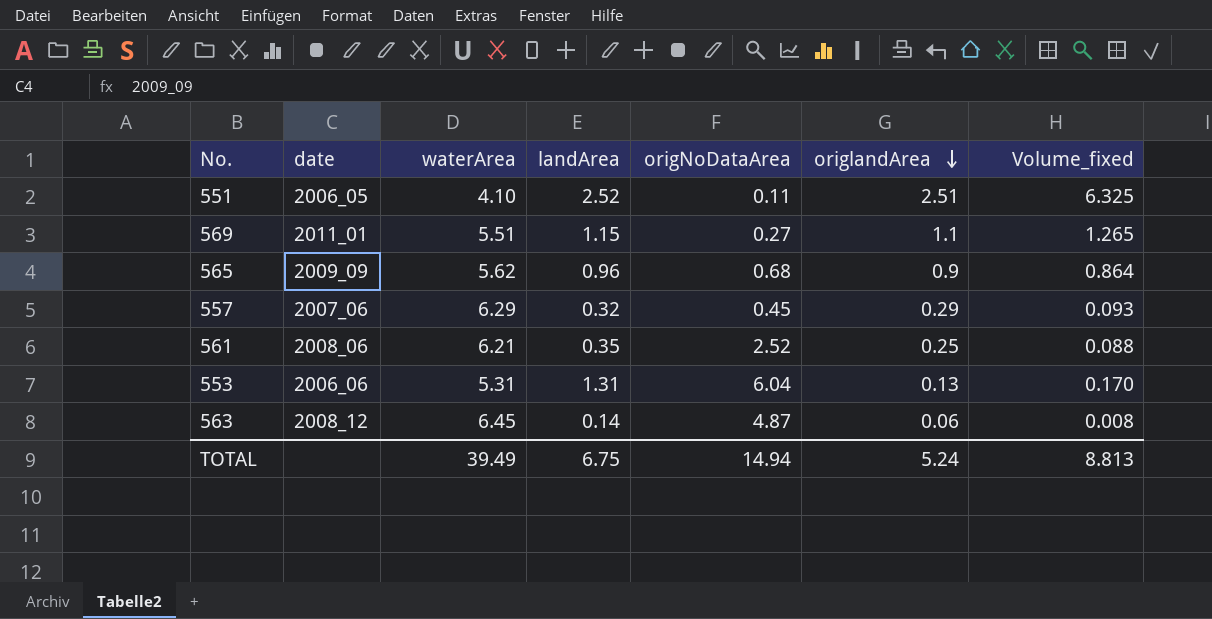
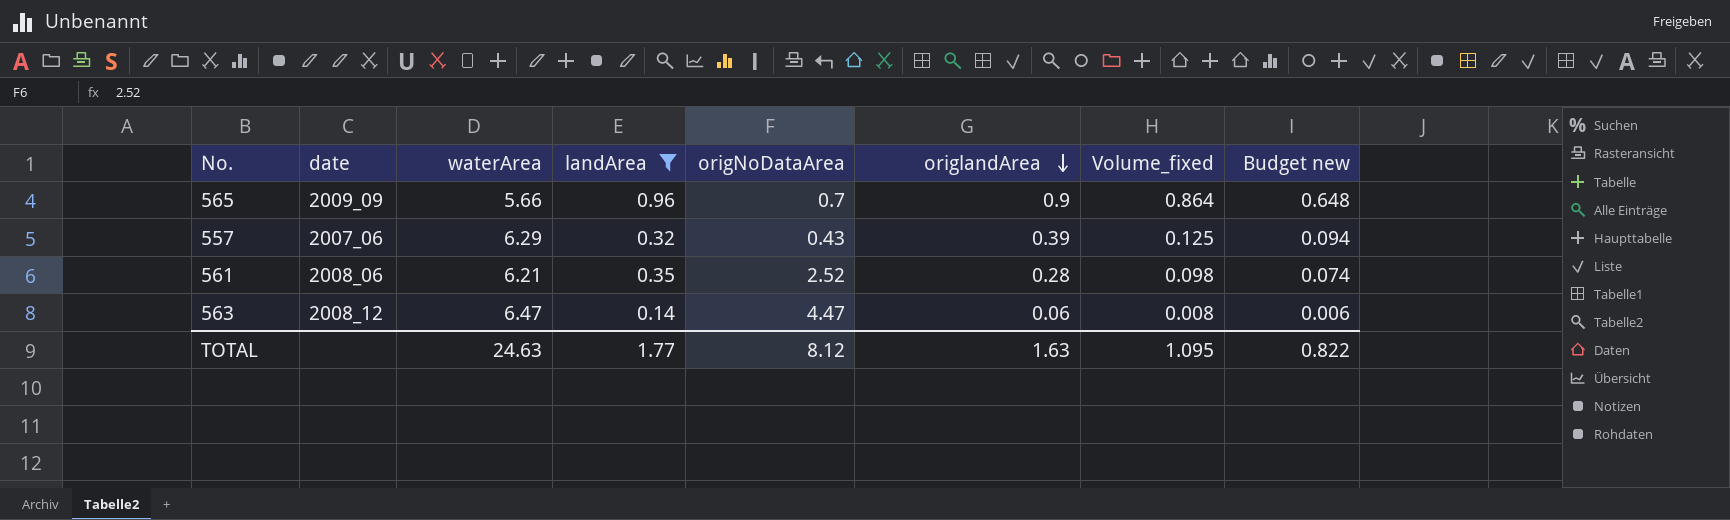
filter: none -> landArea <= 0.96
column Budget new | formula: none -> [Volume_fixed] * 0.75
565 | waterArea: 5.62 -> 5.66
565 | origNoDataArea: 0.68 -> 0.7
557 | origNoDataArea: 0.45 -> 0.43
557 | origlandArea: 0.29 -> 0.39
557 | Volume_fixed: 0.093 -> 0.125
561 | origlandArea: 0.25 -> 0.28
561 | Volume_fixed: 0.088 -> 0.098
563 | waterArea: 6.45 -> 6.47
563 | origNoDataArea: 4.87 -> 4.47
TOTAL | waterArea: 39.49 -> 24.63
TOTAL | landArea: 6.75 -> 1.77
TOTAL | origNoDataArea: 14.94 -> 8.12
TOTAL | origlandArea: 5.24 -> 1.63
TOTAL | Volume_fixed: 8.813 -> 1.095

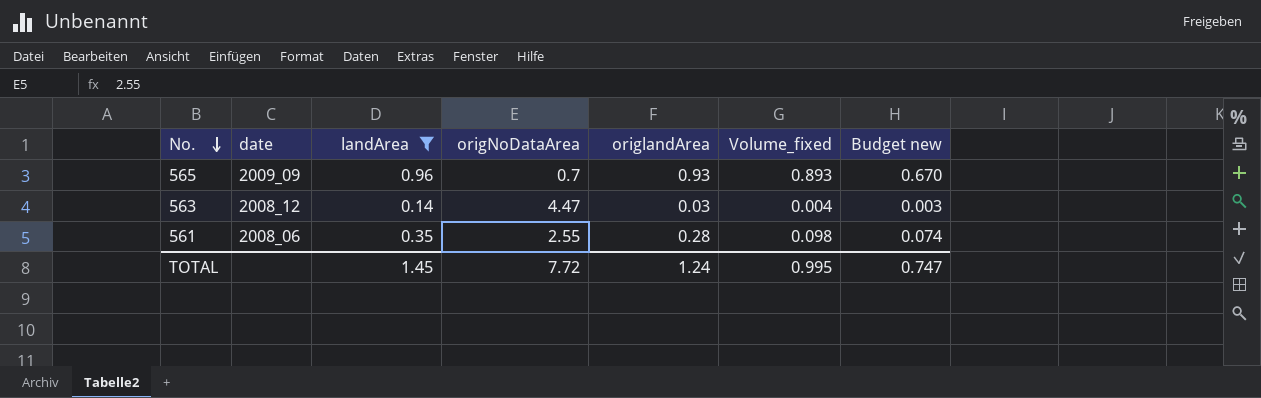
row order: origlandArea descending -> No. descending
column waterArea | position: 3 -> none
row 557: 2007_06 | 6.29 | 0.32 | 0.43 | 0.39 | 0.125 | 0.094 -> none
565 | origlandArea: 0.9 -> 0.93
565 | Volume_fixed: 0.864 -> 0.893
565 | Budget new: 0.648 -> 0.670
563 | origlandArea: 0.06 -> 0.03
563 | Volume_fixed: 0.008 -> 0.004
563 | Budget new: 0.006 -> 0.003
561 | origNoDataArea: 2.52 -> 2.55
TOTAL | landArea: 1.77 -> 1.45
TOTAL | origNoDataArea: 8.12 -> 7.72
TOTAL | origlandArea: 1.63 -> 1.24
TOTAL | Volume_fixed: 1.095 -> 0.995
TOTAL | Budget new: 0.822 -> 0.747

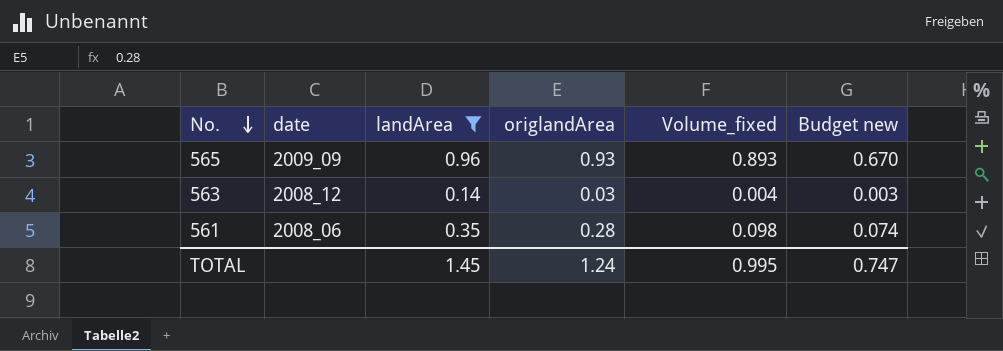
column origNoDataArea | position: 4 -> none

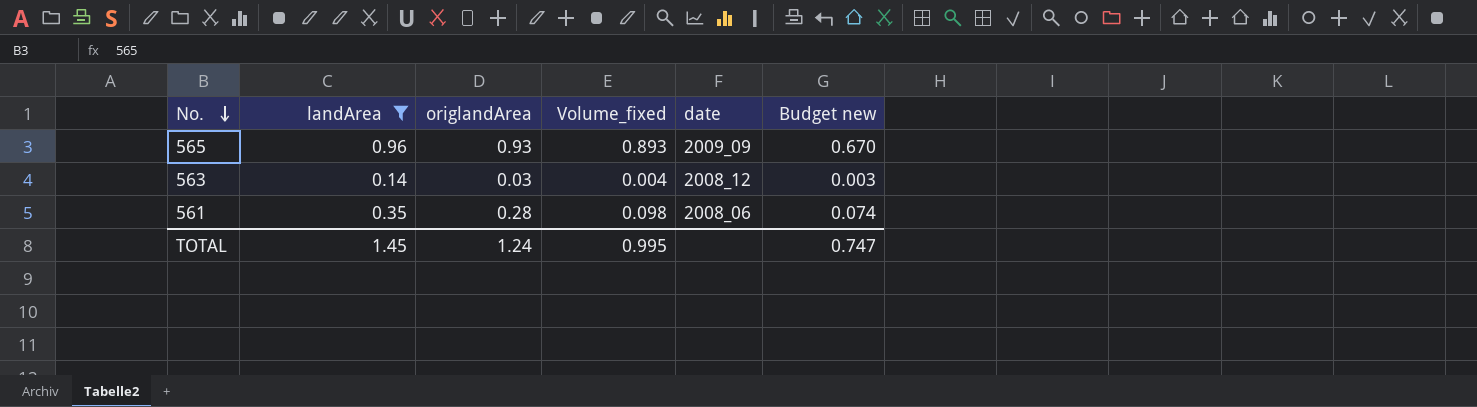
column date | position: 2 -> 5

